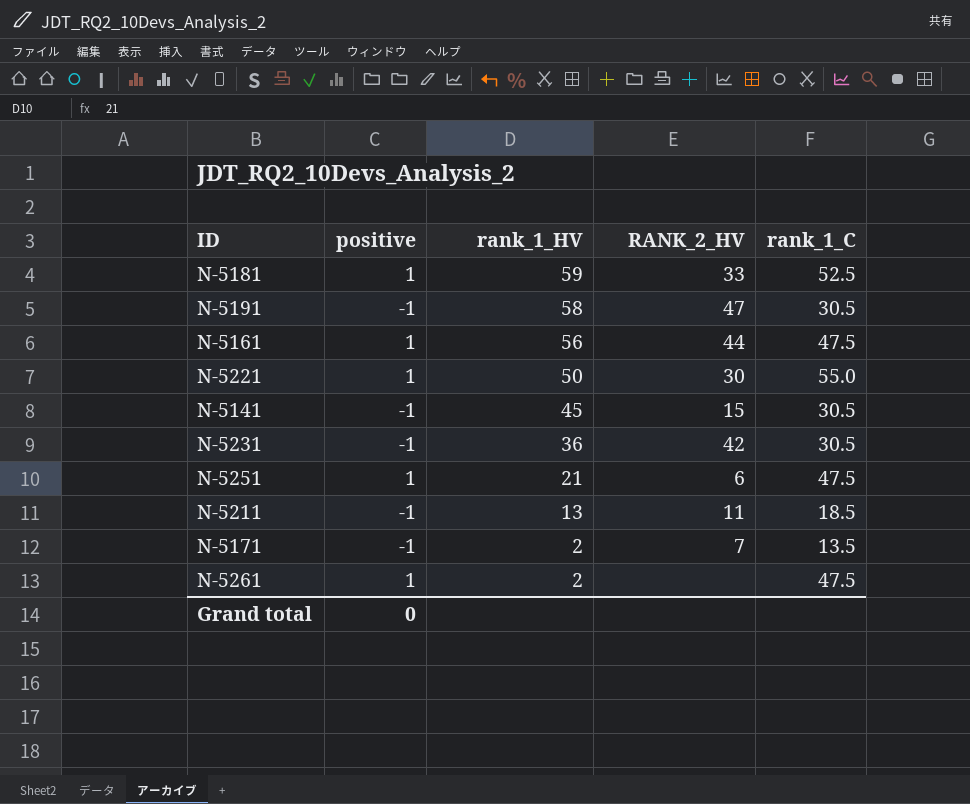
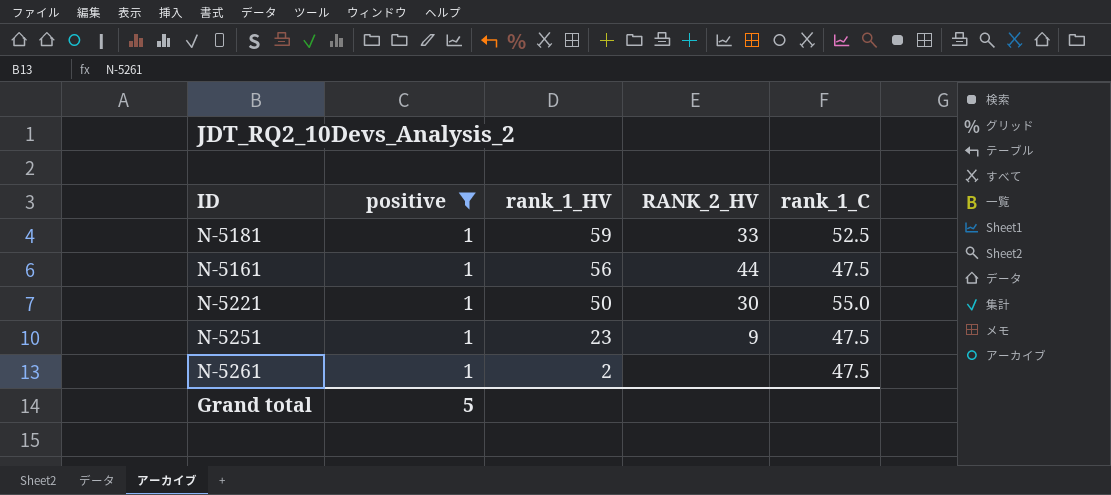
filter: none -> positive = 1
N-5251 | rank_1_HV: 21 -> 23
N-5251 | RANK_2_HV: 6 -> 9
Grand total | positive: 0 -> 5

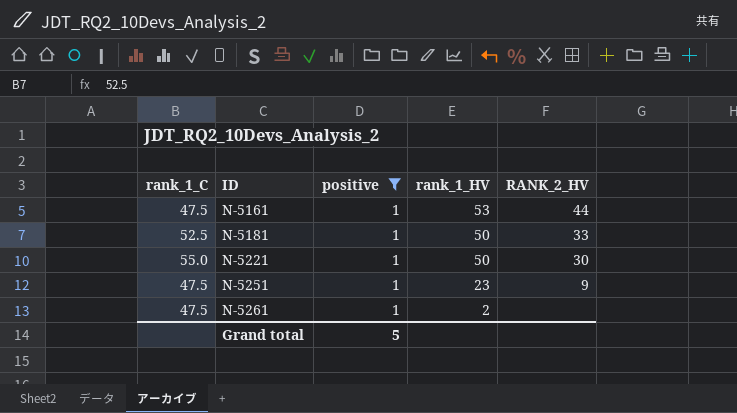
row order: rank_1_HV descending -> ID ascending
column rank_1_C | position: 5 -> 1
N-5161 | rank_1_HV: 56 -> 53
N-5181 | rank_1_HV: 59 -> 50

